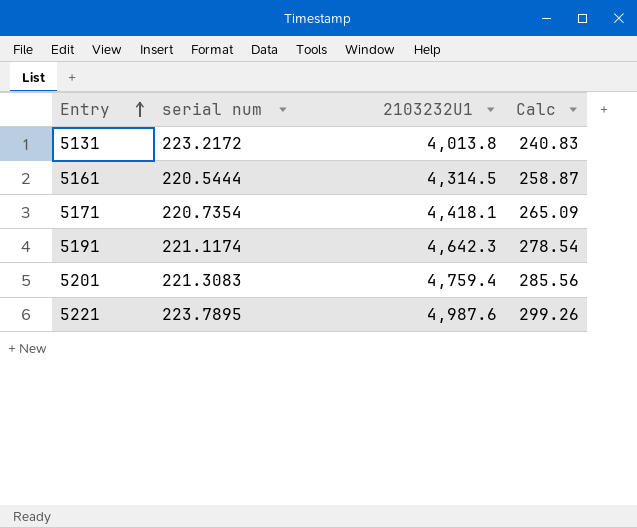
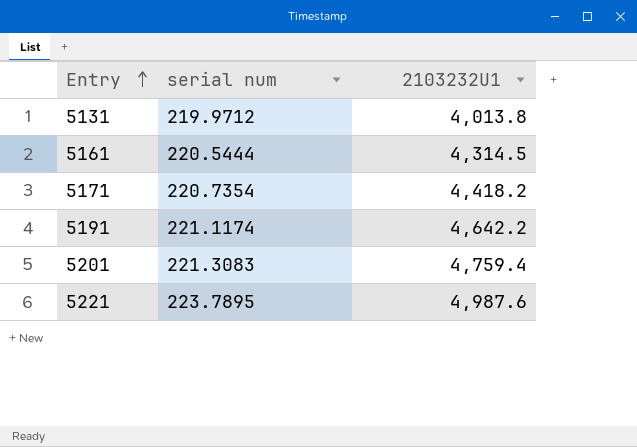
column Calc | formula: [2103232U1] * 0.06 -> none
5131 | serial num: 223.2172 -> 219.9712
5171 | 2103232U1: 4,418.1 -> 4,418.2
5191 | 2103232U1: 4,642.3 -> 4,642.2

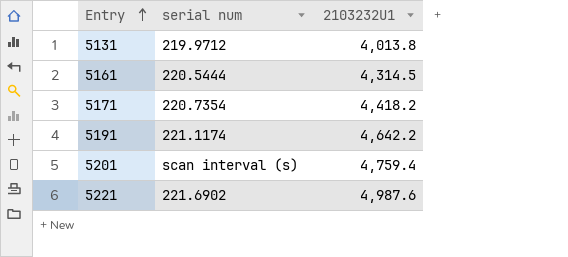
5201 | serial num: 221.3083 -> scan interval (s)
5221 | serial num: 223.7895 -> 221.6902

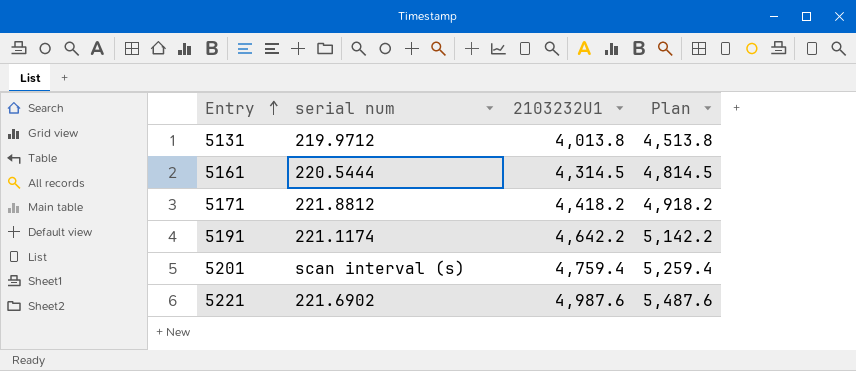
column Plan | formula: none -> [2103232U1] + 500
5171 | serial num: 220.7354 -> 221.8812

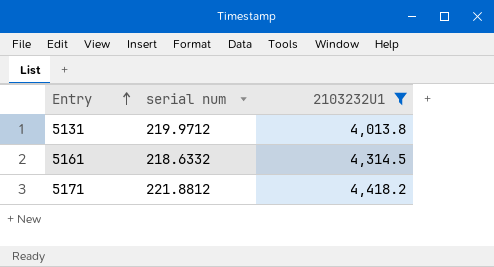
filter: none -> 2103232U1 <= 4,418.2
column Plan | formula: [2103232U1] + 500 -> none
5161 | serial num: 220.5444 -> 218.6332

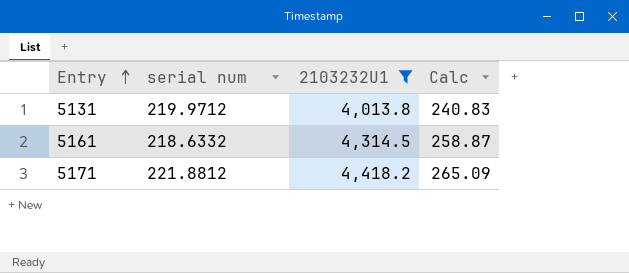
column Calc | formula: none -> [2103232U1] * 0.06

